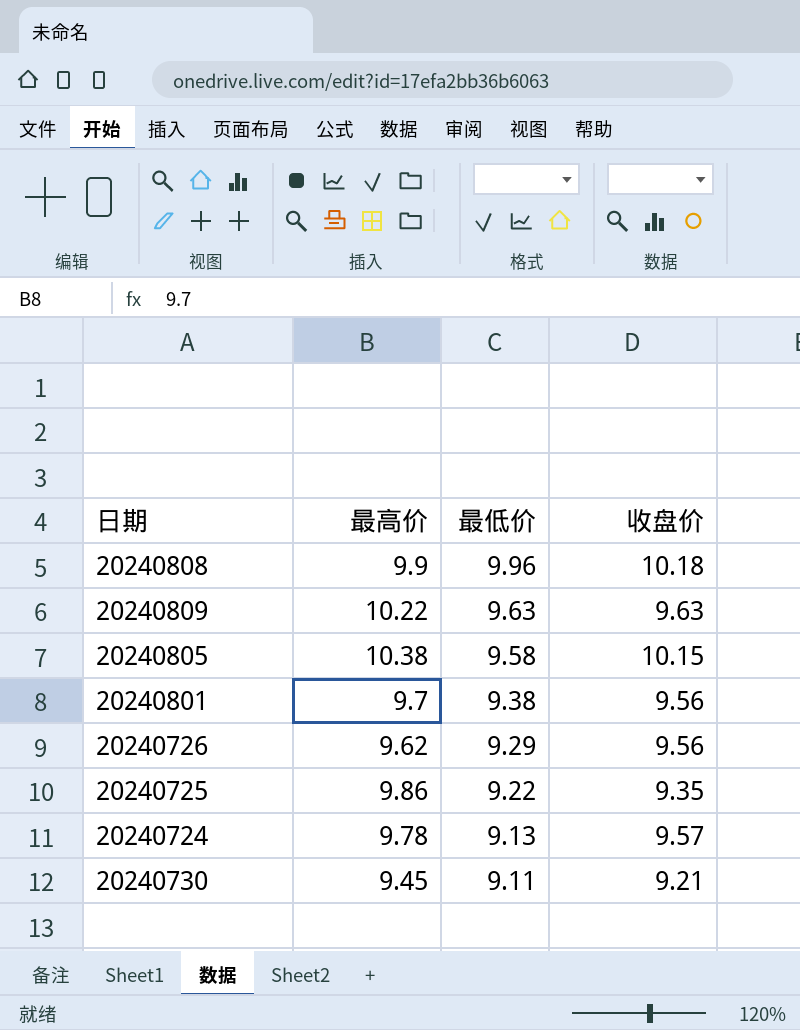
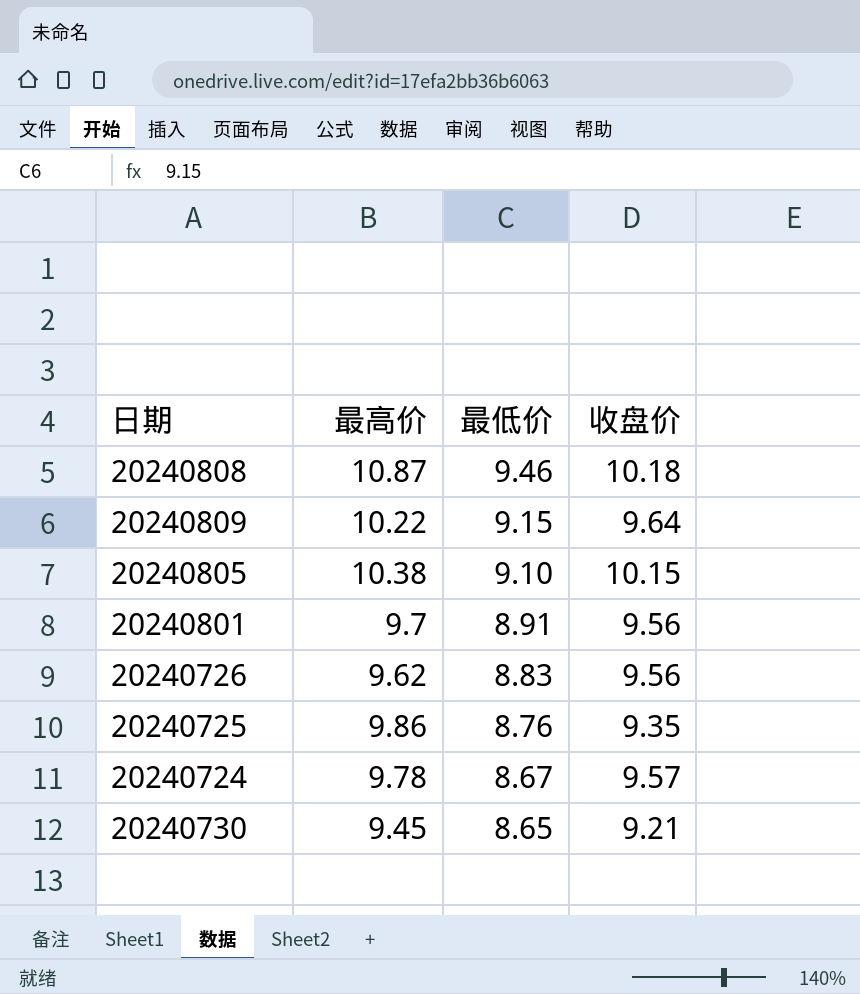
20240808 | 最高价: 9.9 -> 10.87
20240808 | 最低价: 9.96 -> 9.46
20240809 | 最低价: 9.63 -> 9.15
20240809 | 收盘价: 9.63 -> 9.64
20240805 | 最低价: 9.58 -> 9.10
20240801 | 最低价: 9.38 -> 8.91
20240726 | 最低价: 9.29 -> 8.83
20240725 | 最低价: 9.22 -> 8.76
20240724 | 最低价: 9.13 -> 8.67
20240730 | 最低价: 9.11 -> 8.65

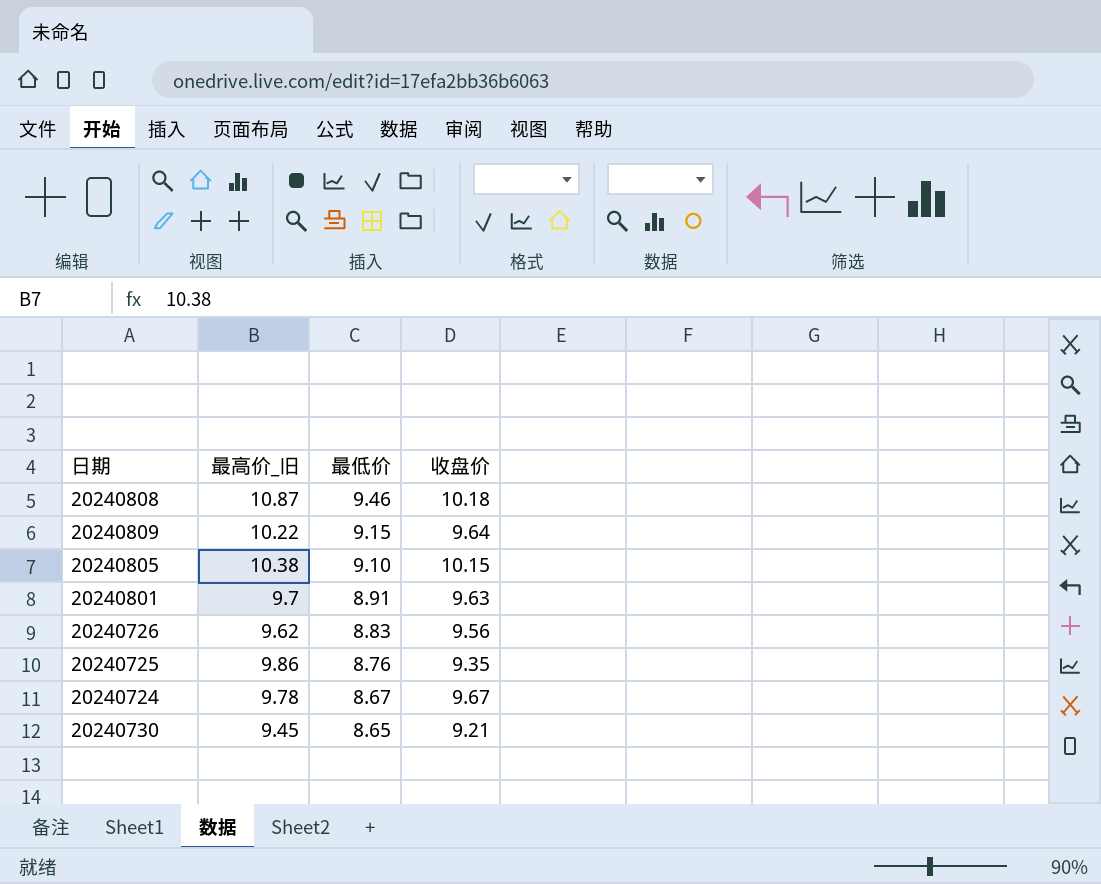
column name: 最高价 -> 最高价_旧
20240801 | 收盘价: 9.56 -> 9.63
20240724 | 收盘价: 9.57 -> 9.67

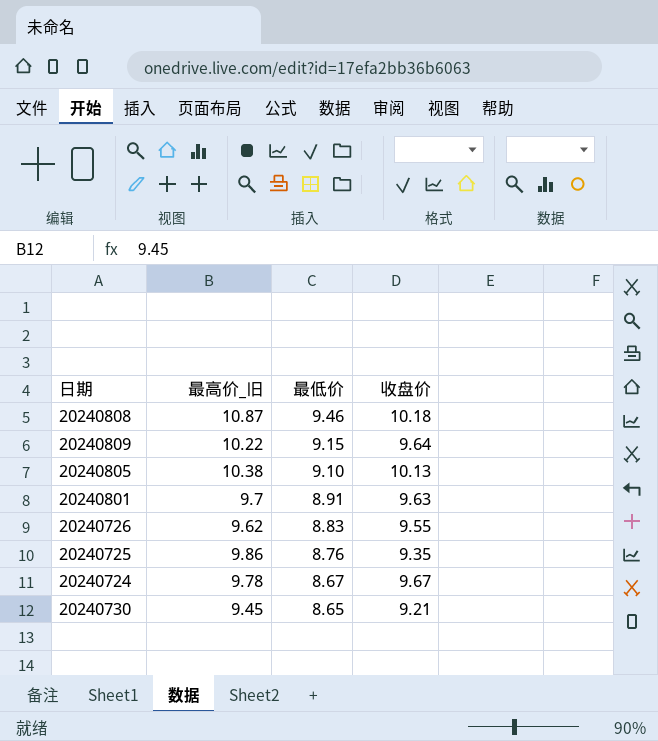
20240805 | 收盘价: 10.15 -> 10.13
20240726 | 收盘价: 9.56 -> 9.55

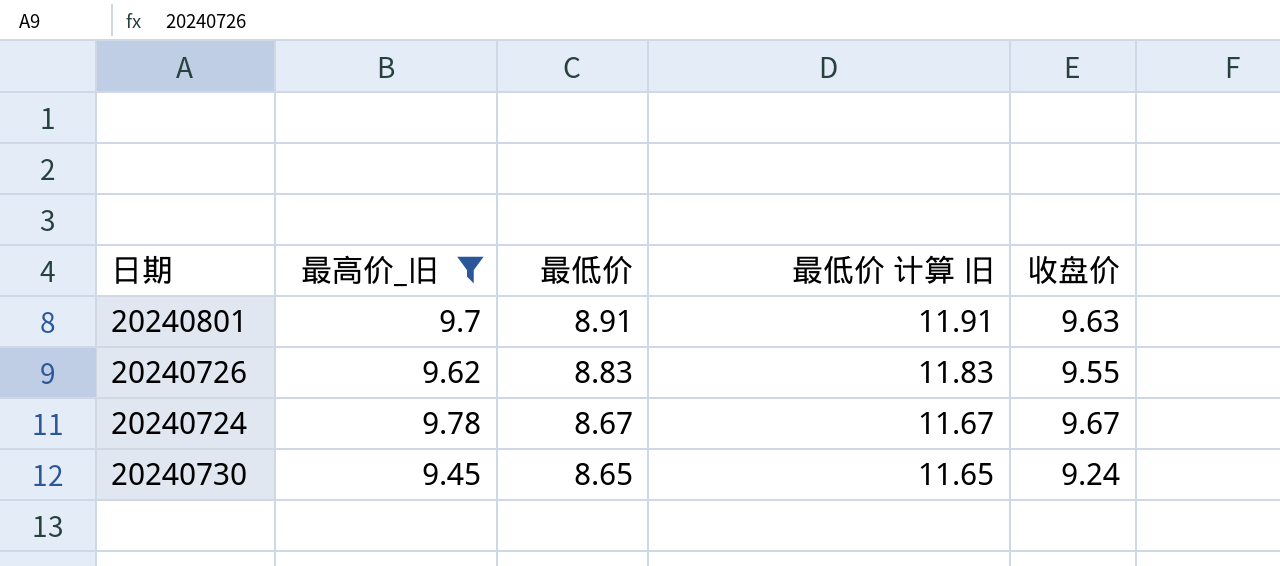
filter: none -> 最高价_旧 <= 9.78
column 最低价 计算 旧 | formula: none -> [最低价] + 3
20240730 | 收盘价: 9.21 -> 9.24

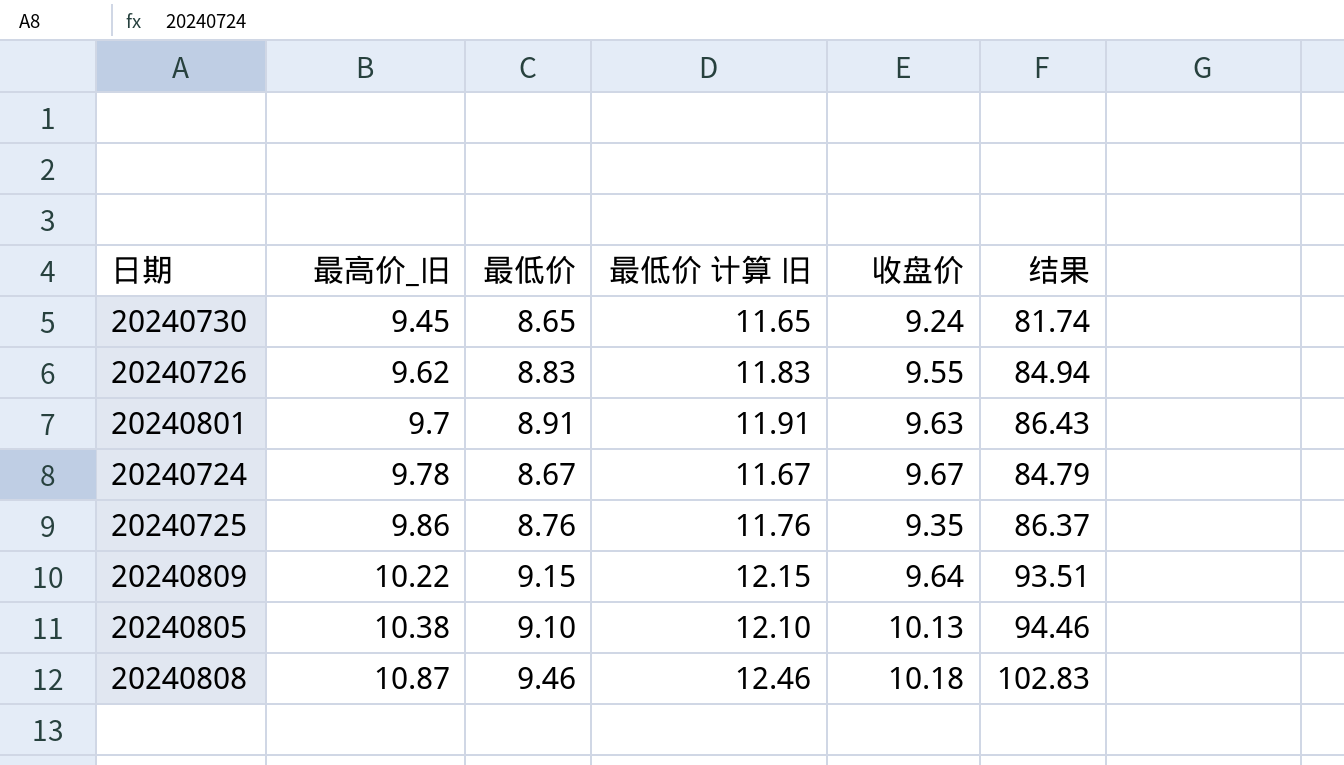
filter: 最高价_旧 <= 9.78 -> none
row order: 最低价 descending -> 最高价_旧 ascending
column 结果 | formula: none -> [最高价_旧] * [最低价]

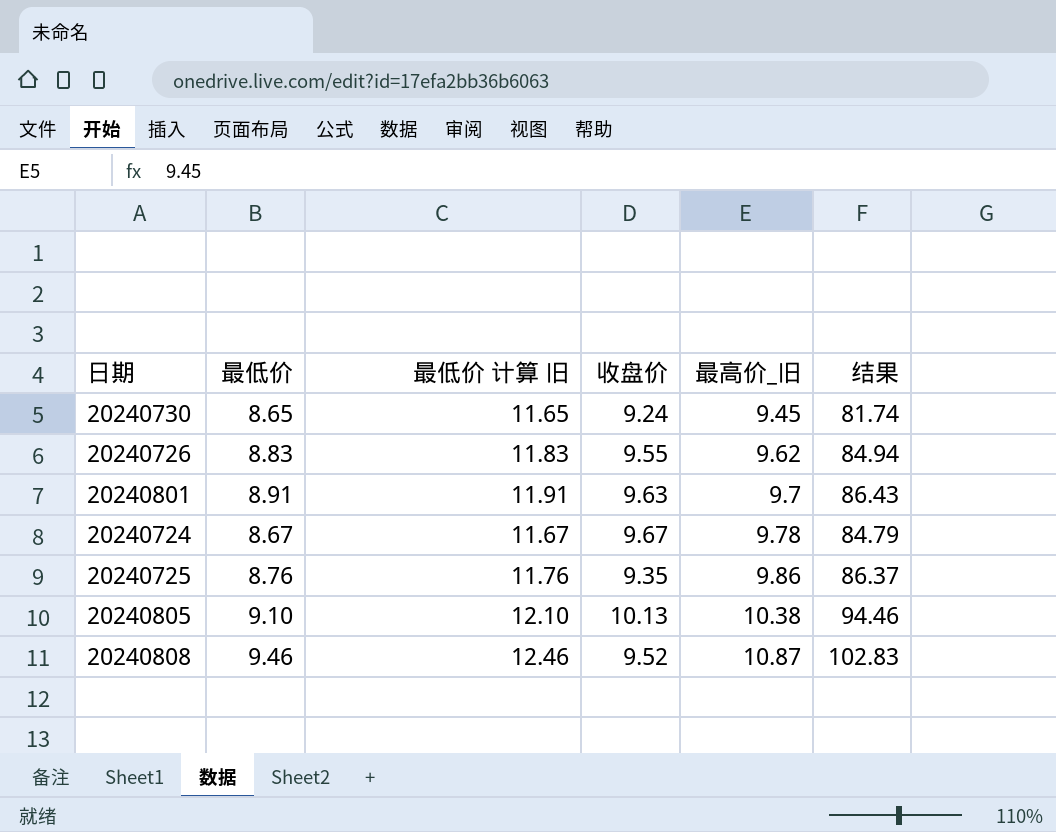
column 最高价_旧 | position: 2 -> 5
row 20240809: 10.22 | 9.15 | 12.15 | 9.64 | 93.51 -> none
20240808 | 收盘价: 10.18 -> 9.52

